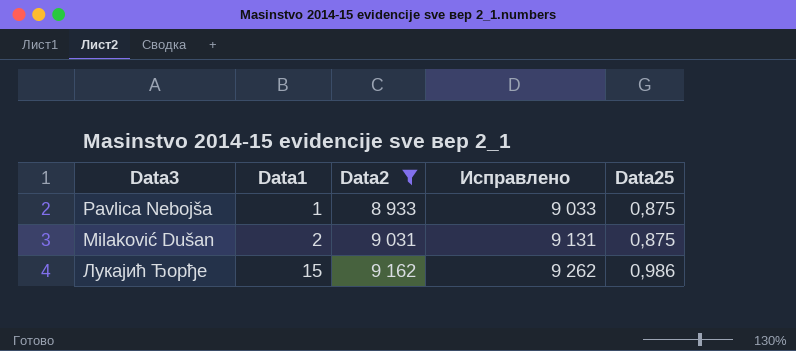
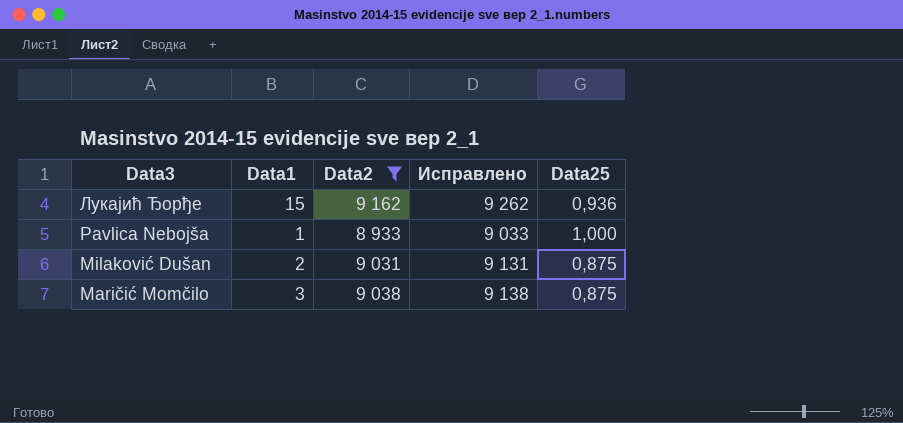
row order: Data1 ascending -> Data3 descending
Лукајић Ђорђе | Data25: 0,986 -> 0,936
Pavlica Nebojša | Data25: 0,875 -> 1,000
row Maričić Momčilo: none -> 3 | 9 038 | 9 138 | 0,875

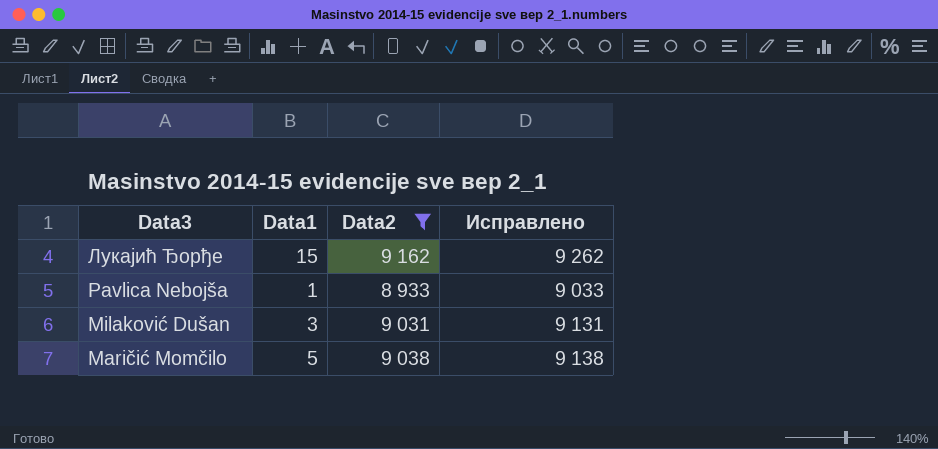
column Data25 | position: 5 -> none
Milaković Dušan | Data1: 2 -> 3
Maričić Momčilo | Data1: 3 -> 5

